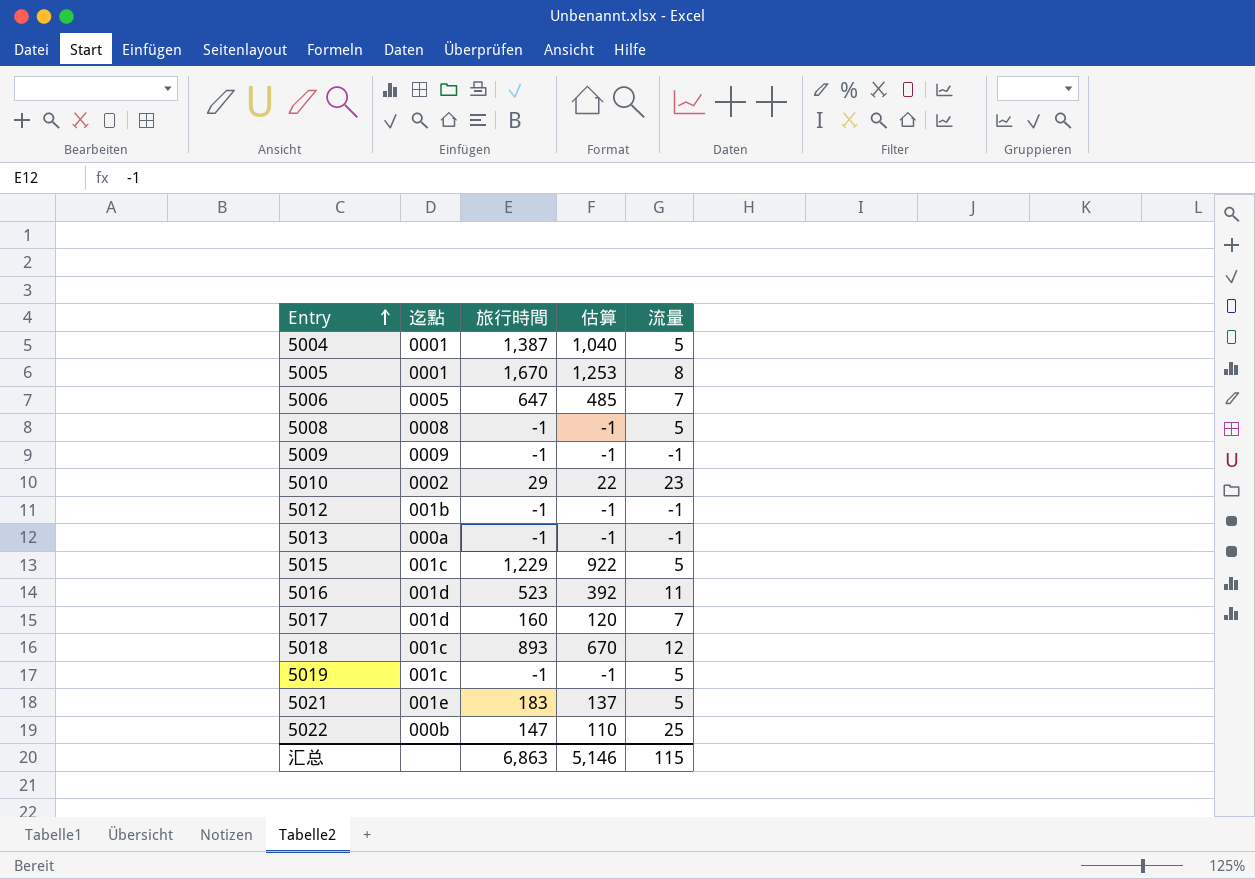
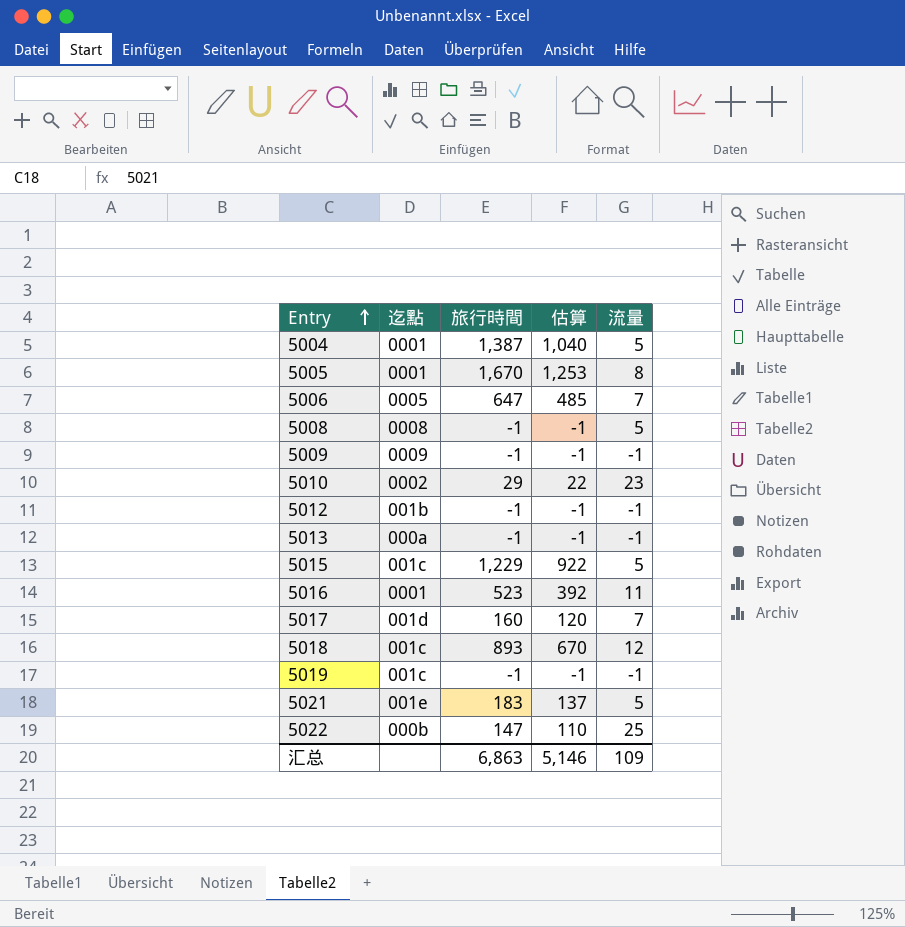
5016 | 迄點: 001d -> 0001
5019 | 流量: 5 -> -1
汇总 | 流量: 115 -> 109

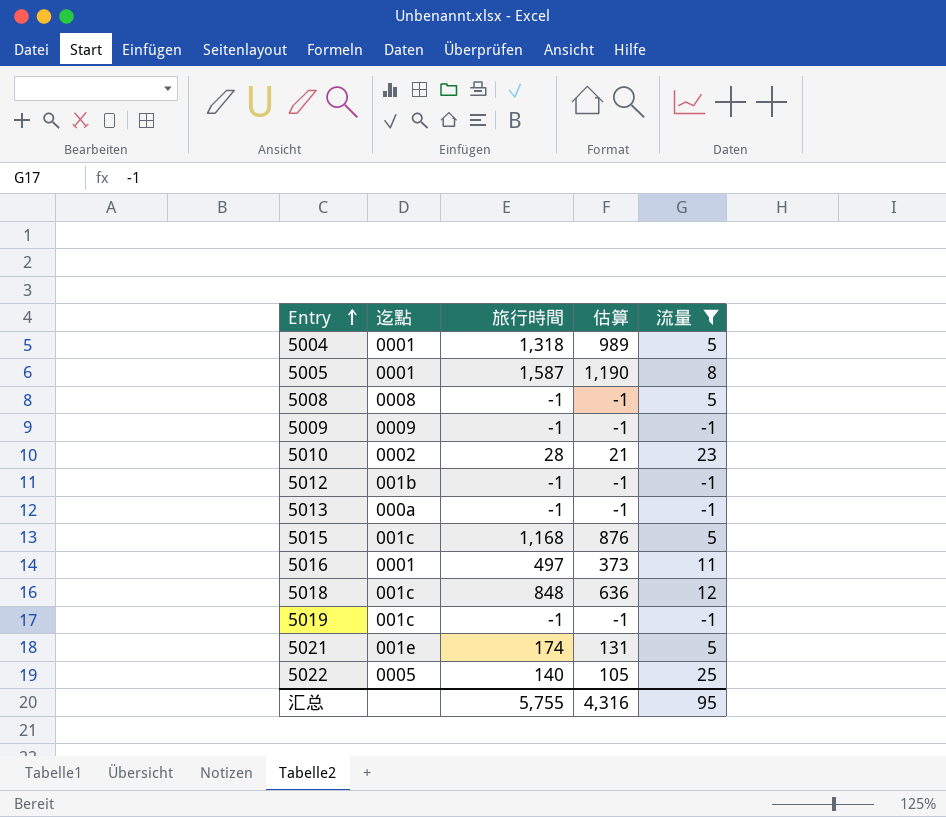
filter: none -> 流量 != 7
5004 | 旅行時間: 1,387 -> 1,318
5004 | 估算: 1,040 -> 989
5005 | 旅行時間: 1,670 -> 1,587
5005 | 估算: 1,253 -> 1,190
5010 | 旅行時間: 29 -> 28
5010 | 估算: 22 -> 21
5015 | 旅行時間: 1,229 -> 1,168
5015 | 估算: 922 -> 876
5016 | 旅行時間: 523 -> 497
5016 | 估算: 392 -> 373
5018 | 旅行時間: 893 -> 848
5018 | 估算: 670 -> 636
5021 | 旅行時間: 183 -> 174
5021 | 估算: 137 -> 131
5022 | 迄點: 000b -> 0005
5022 | 旅行時間: 147 -> 140
5022 | 估算: 110 -> 105
汇总 | 旅行時間: 6,863 -> 5,755
汇总 | 估算: 5,146 -> 4,316
汇总 | 流量: 109 -> 95

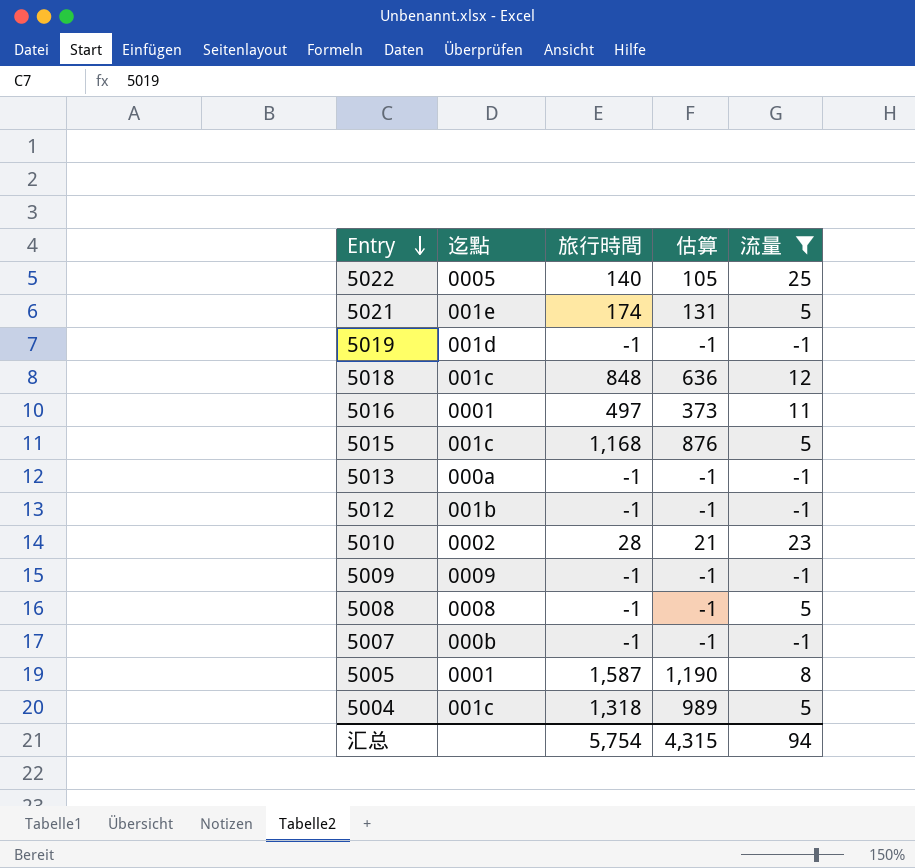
row order: Entry ascending -> Entry descending
5019 | 迄點: 001c -> 001d
row 5007: none -> 000b | -1 | -1 | -1
5004 | 迄點: 0001 -> 001c
汇总 | 旅行時間: 5,755 -> 5,754
汇总 | 估算: 4,316 -> 4,315
汇总 | 流量: 95 -> 94

